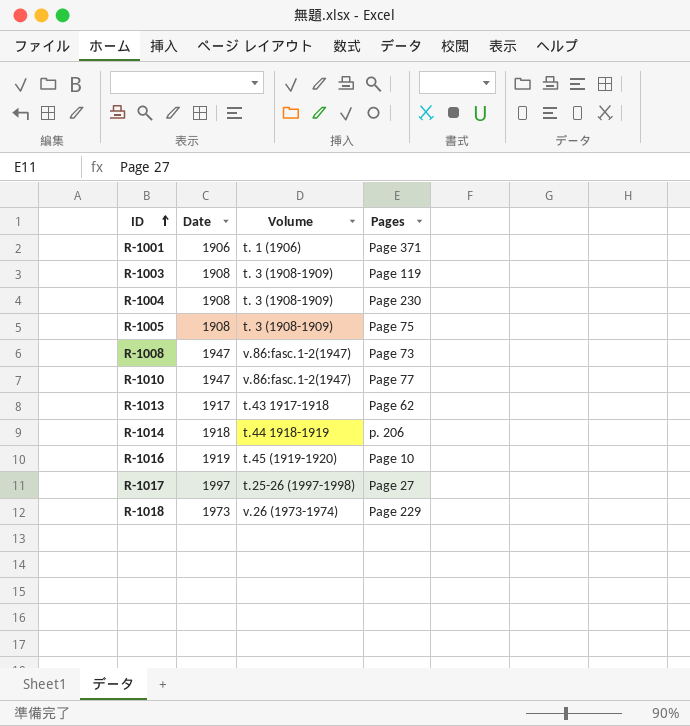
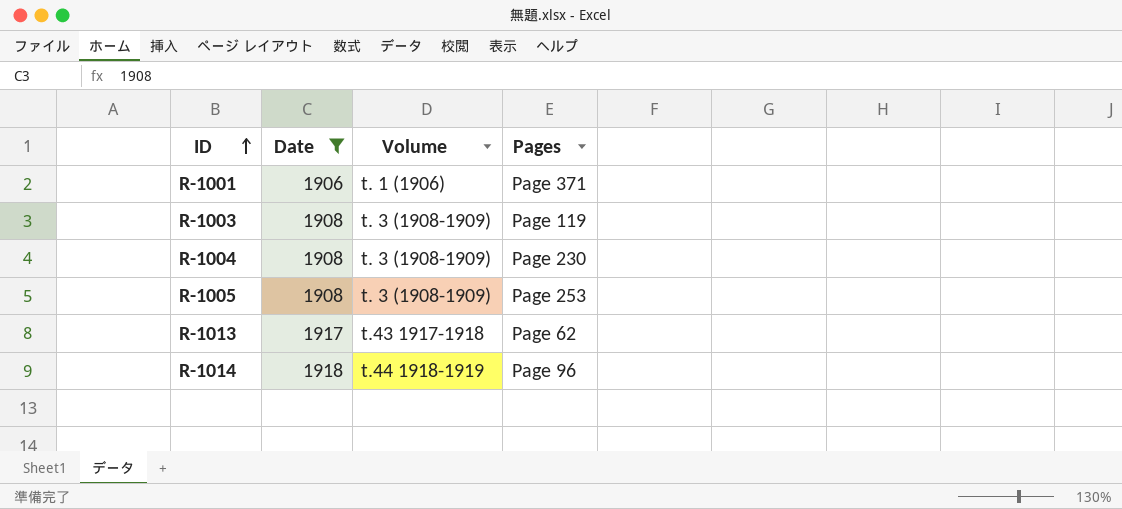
filter: none -> Date <= 1918
R-1005 | Pages: Page 75 -> Page 253
R-1014 | Pages: p. 206 -> Page 96

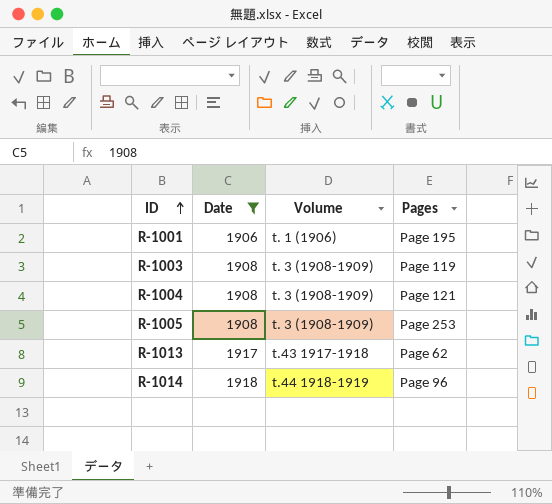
R-1001 | Pages: Page 371 -> Page 195
R-1004 | Pages: Page 230 -> Page 121

